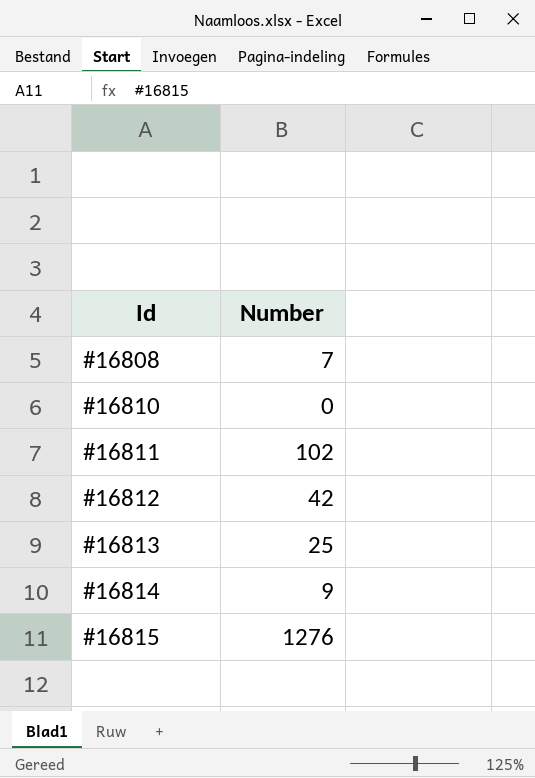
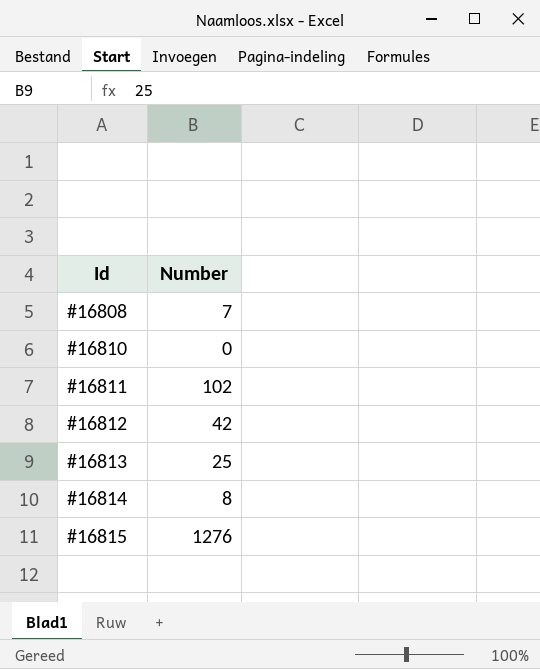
#16814 | Number: 9 -> 8

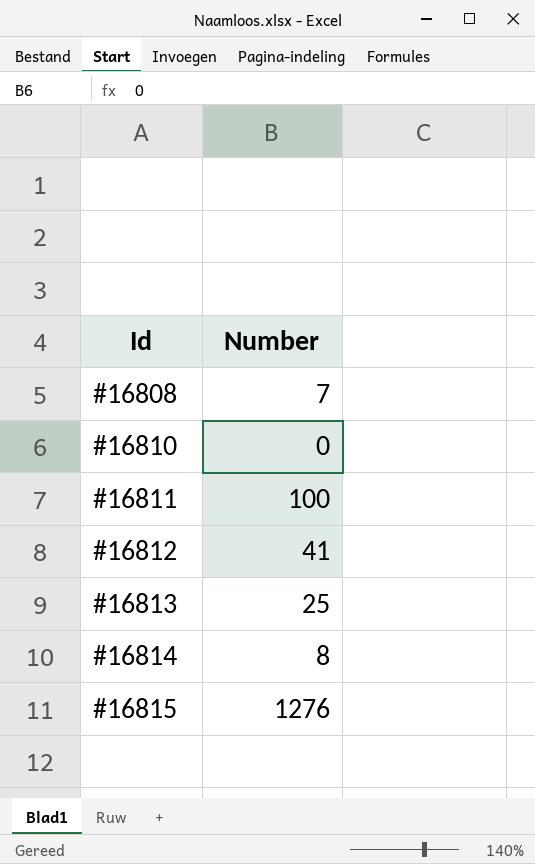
#16811 | Number: 102 -> 100
#16812 | Number: 42 -> 41

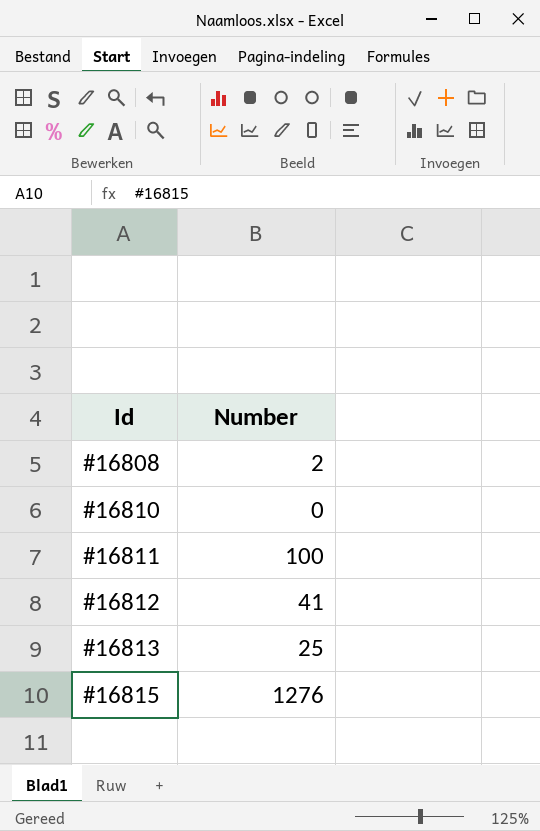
row #16814: 8 -> none
#16808 | Number: 7 -> 2

